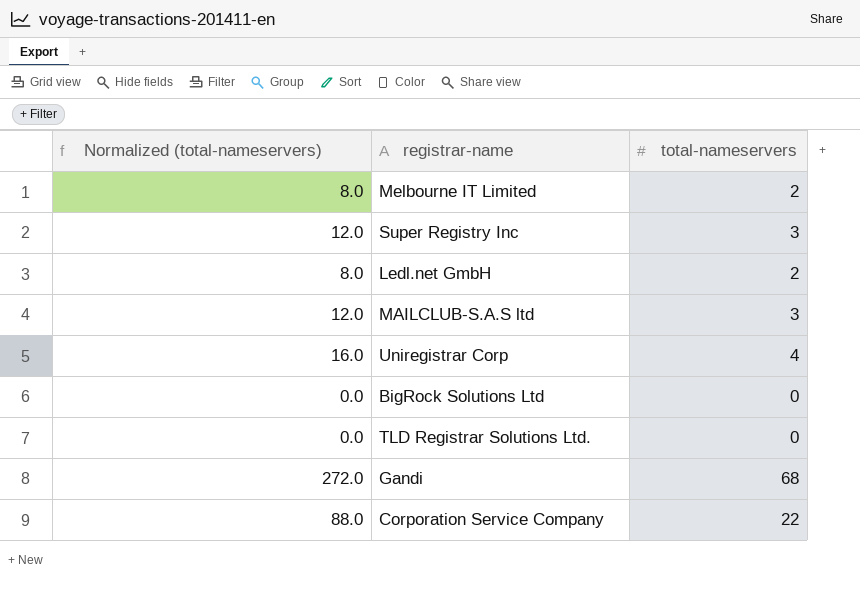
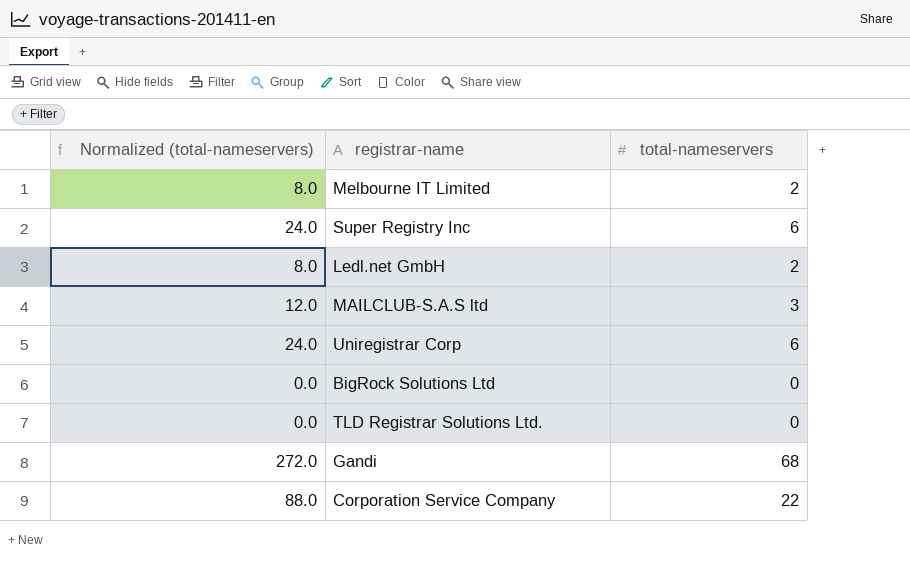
Super Registry Inc | Normalized (total-nameservers): 12.0 -> 24.0
Super Registry Inc | total-nameservers: 3 -> 6
Uniregistrar Corp | Normalized (total-nameservers): 16.0 -> 24.0
Uniregistrar Corp | total-nameservers: 4 -> 6

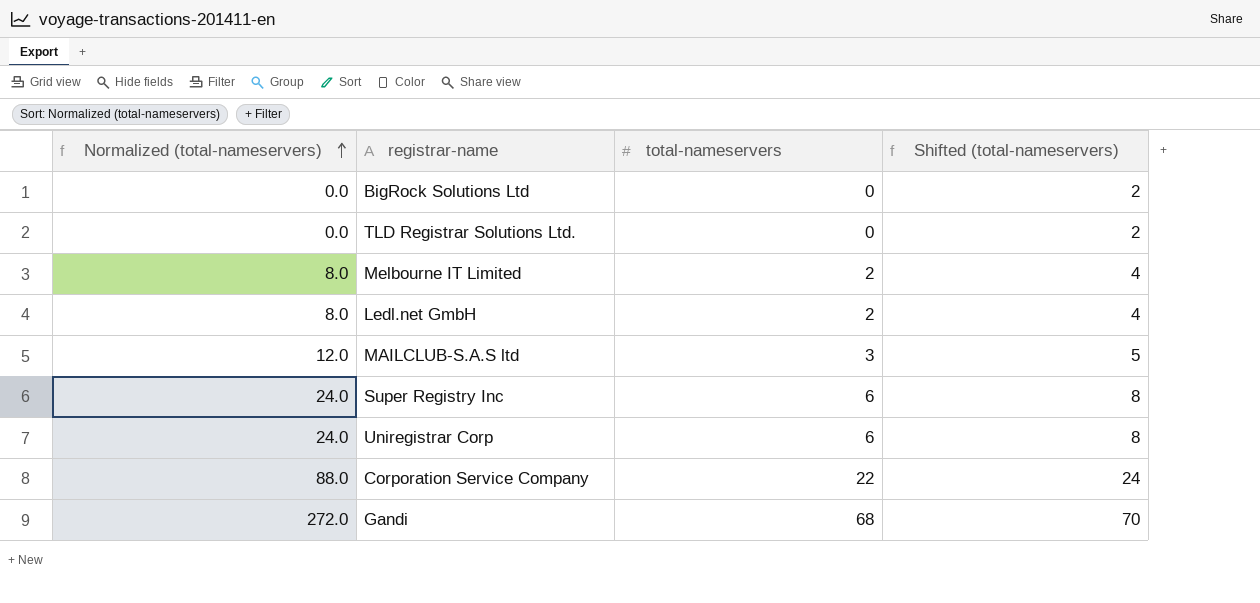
row order: none -> Normalized (total-nameservers) ascending
column Shifted (total-nameservers) | formula: none -> [total-nameservers] + 2

